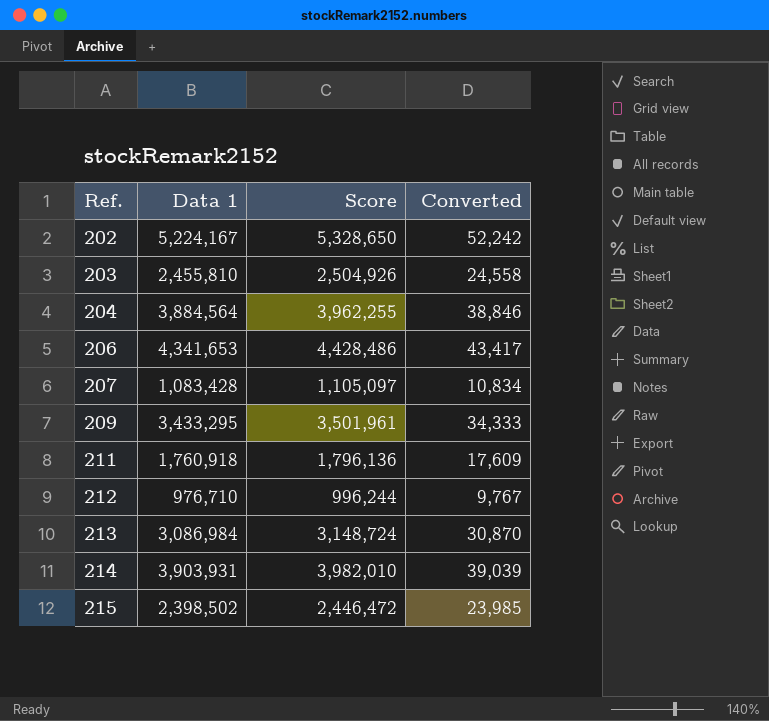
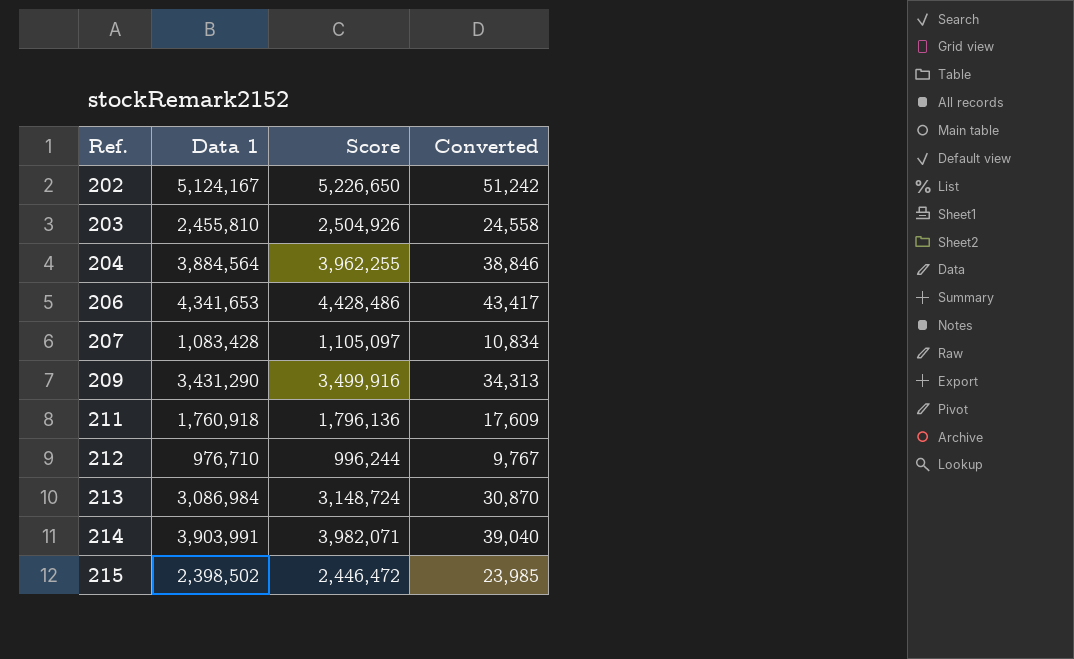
202 | Data 1: 5,224,167 -> 5,124,167
202 | Score: 5,328,650 -> 5,226,650
202 | Converted: 52,242 -> 51,242
209 | Data 1: 3,433,295 -> 3,431,290
209 | Score: 3,501,961 -> 3,499,916
209 | Converted: 34,333 -> 34,313
214 | Data 1: 3,903,931 -> 3,903,991
214 | Score: 3,982,010 -> 3,982,071
214 | Converted: 39,039 -> 39,040

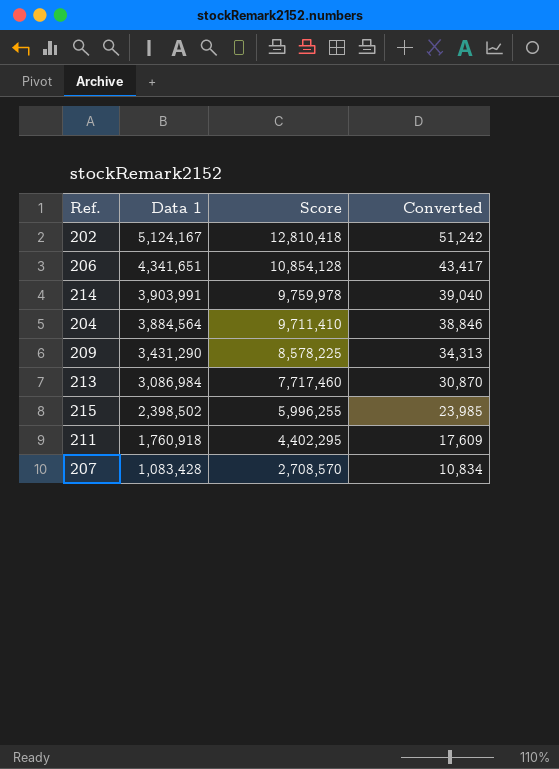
row order: Ref. ascending -> Data 1 descending
column Score | formula: [Data 1] * 1.02 -> [Data 1] * 2.5
row 203: 2,455,810 | 2,504,926 | 24,558 -> none
row 212: 976,710 | 996,244 | 9,767 -> none
206 | Data 1: 4,341,653 -> 4,341,651

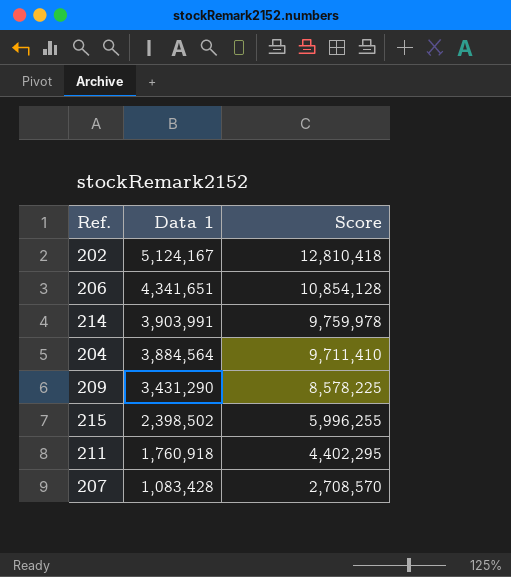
column Converted | formula: [Data 1] * 0.01 -> none
row 213: 3,086,984 | 7,717,460 | 30,870 -> none

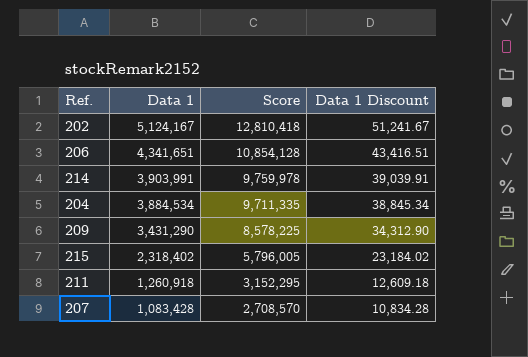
column Data 1 Discount | formula: none -> [Data 1] * 0.01
204 | Data 1: 3,884,564 -> 3,884,534
204 | Score: 9,711,410 -> 9,711,335
215 | Data 1: 2,398,502 -> 2,318,402
215 | Score: 5,996,255 -> 5,796,005
211 | Data 1: 1,760,918 -> 1,260,918
211 | Score: 4,402,295 -> 3,152,295

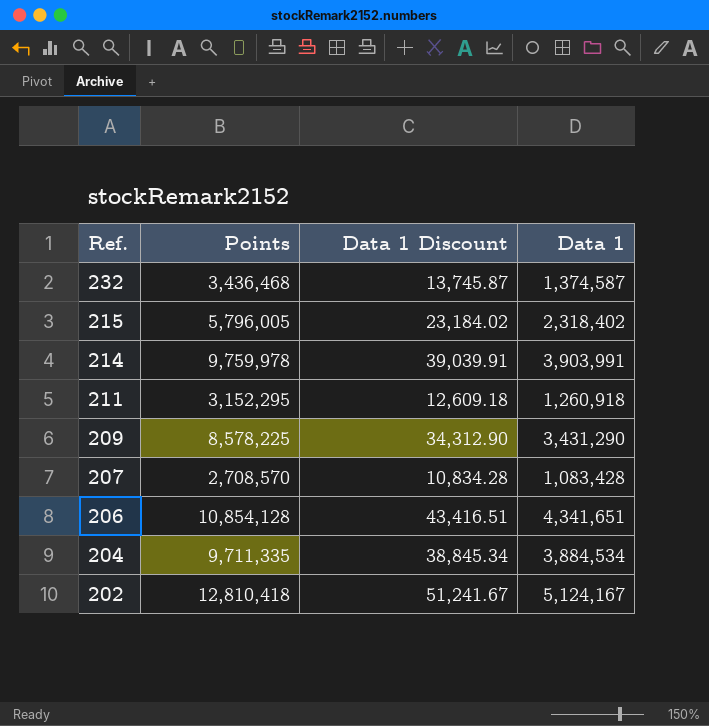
row order: Data 1 descending -> Ref. descending
column name: Score -> Points
column Data 1 | position: 2 -> 4
row 232: none -> 3,436,468 | 13,745.87 | 1,374,587

